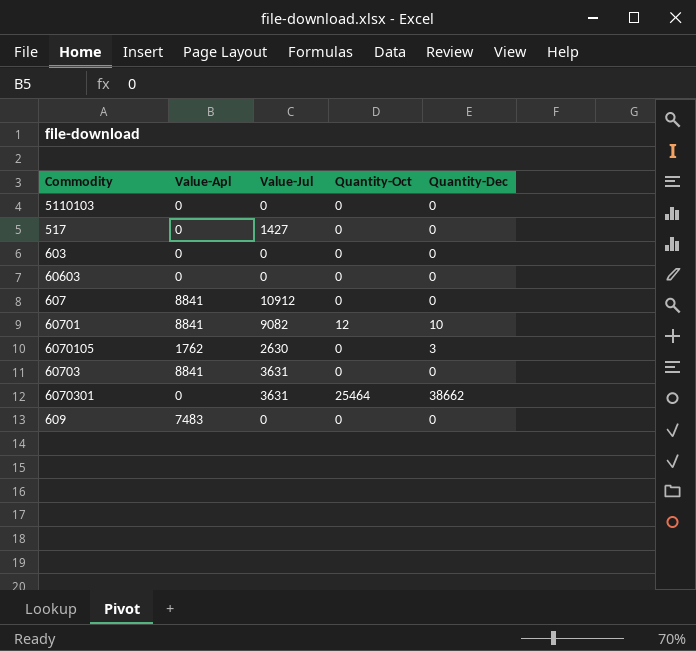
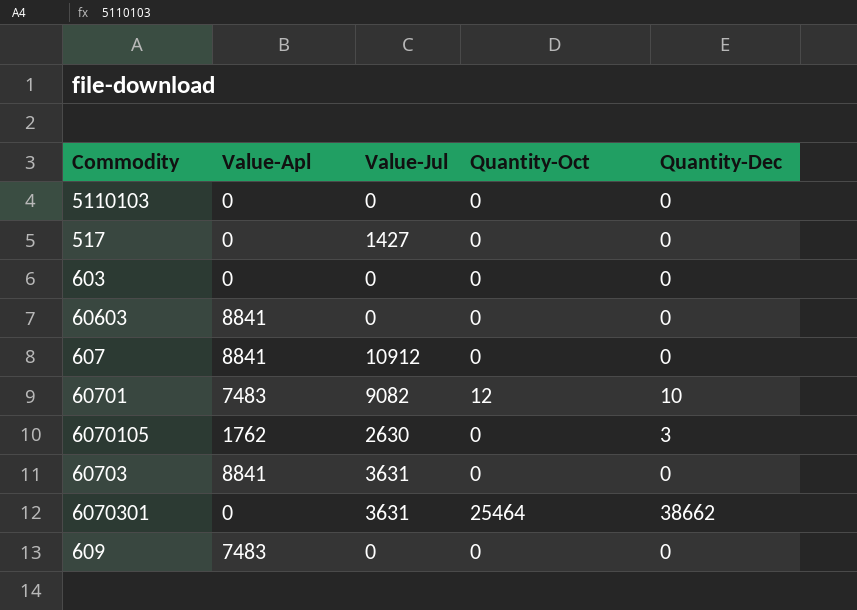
60603 | Value-Apl: 0 -> 8841
60701 | Value-Apl: 8841 -> 7483

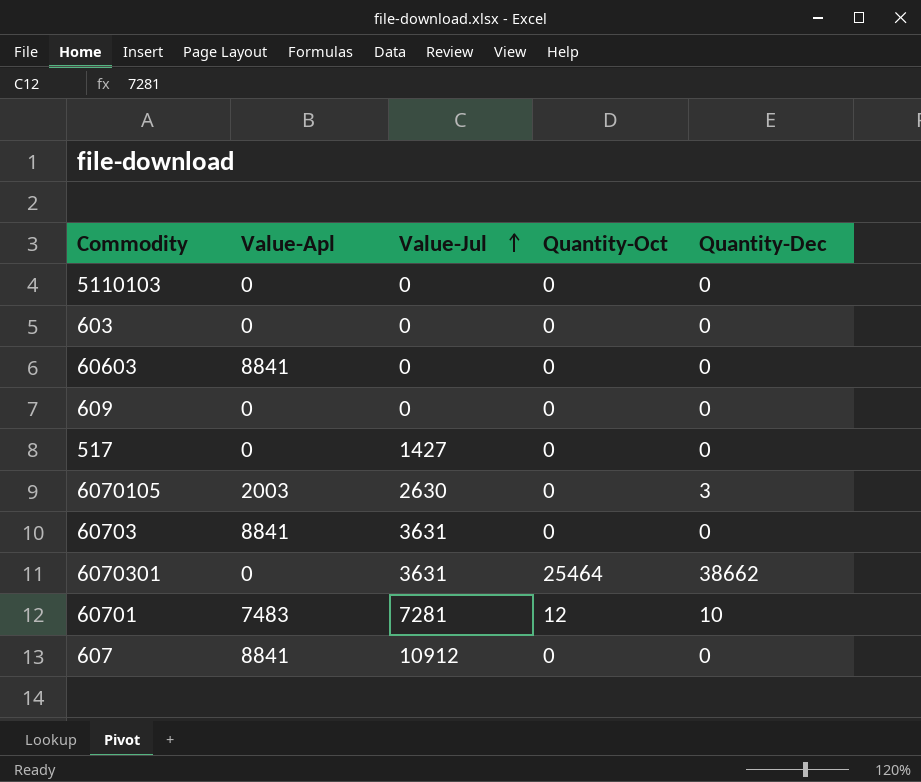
row order: none -> Value-Jul ascending
609 | Value-Apl: 7483 -> 0
6070105 | Value-Apl: 1762 -> 2003
60701 | Value-Jul: 9082 -> 7281

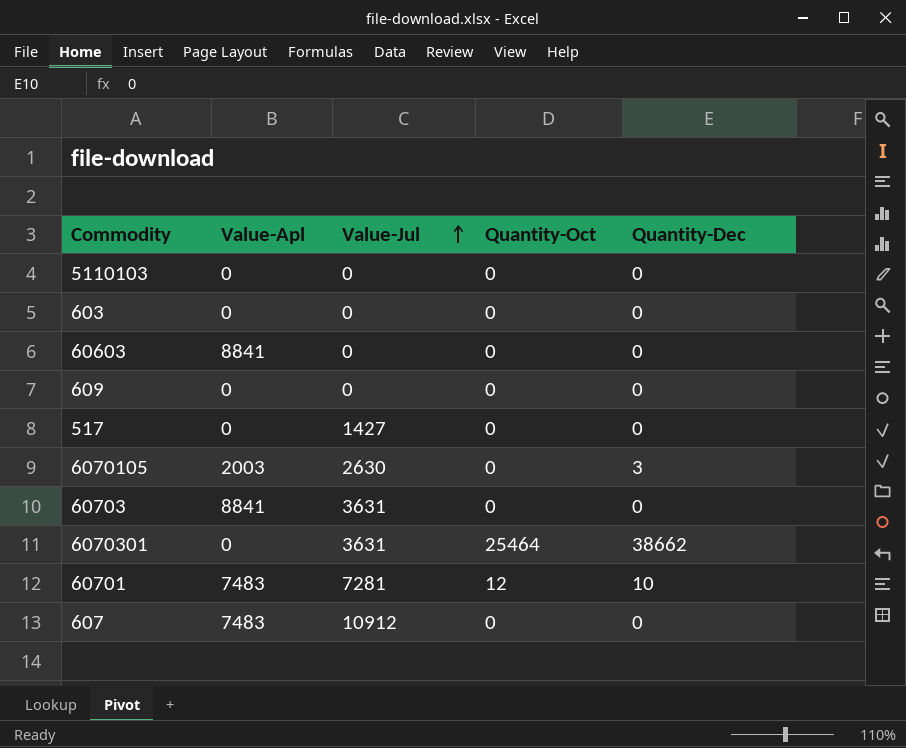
607 | Value-Apl: 8841 -> 7483

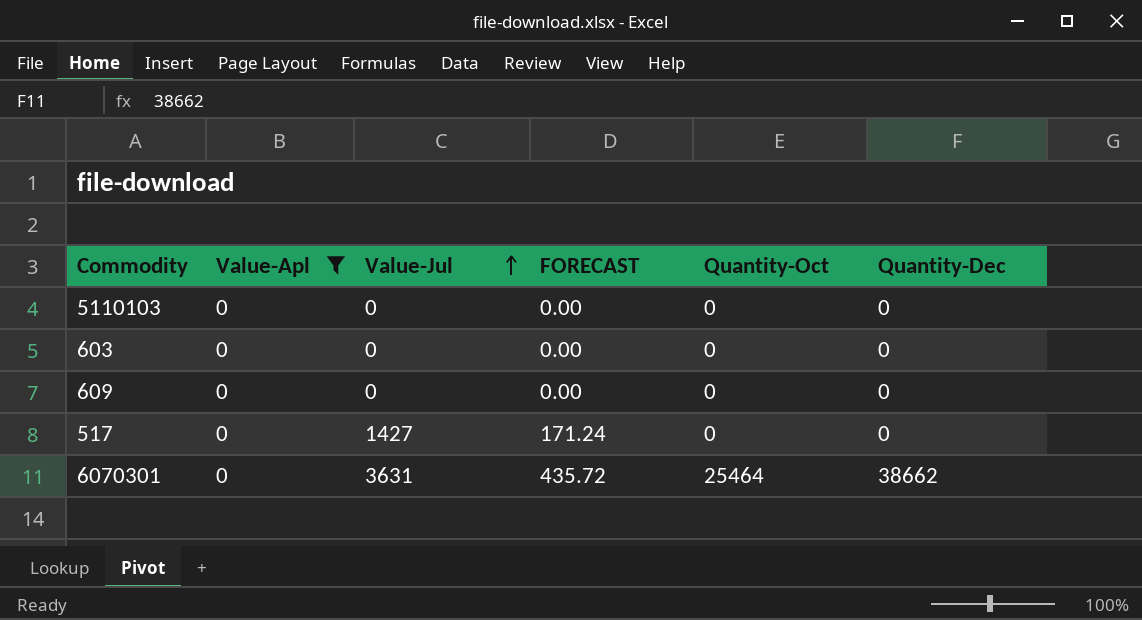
filter: none -> Value-Apl = 0
column FORECAST | formula: none -> [Value-Jul] * 0.12

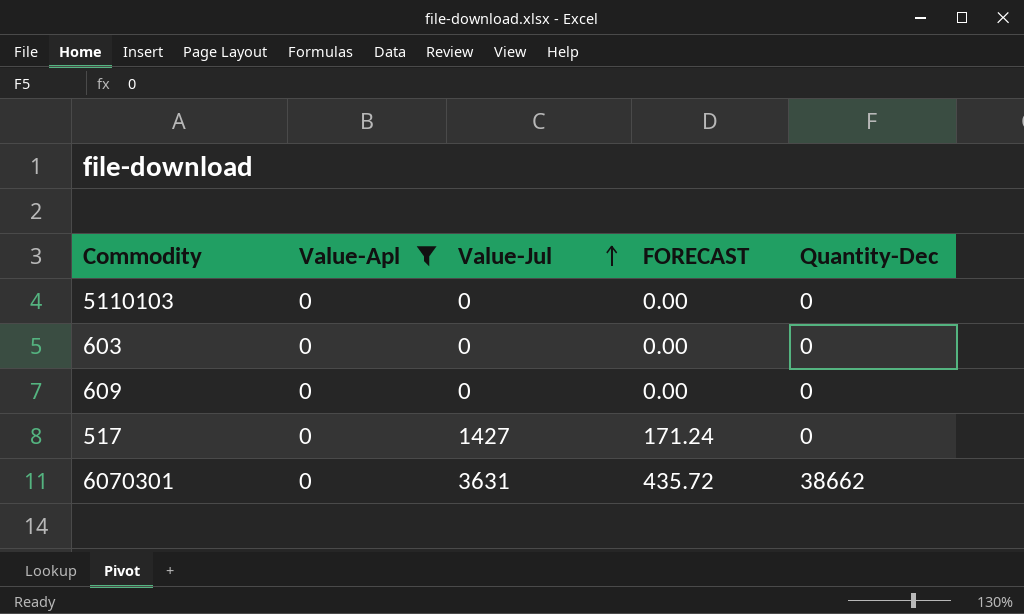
column Quantity-Oct | position: 5 -> none

